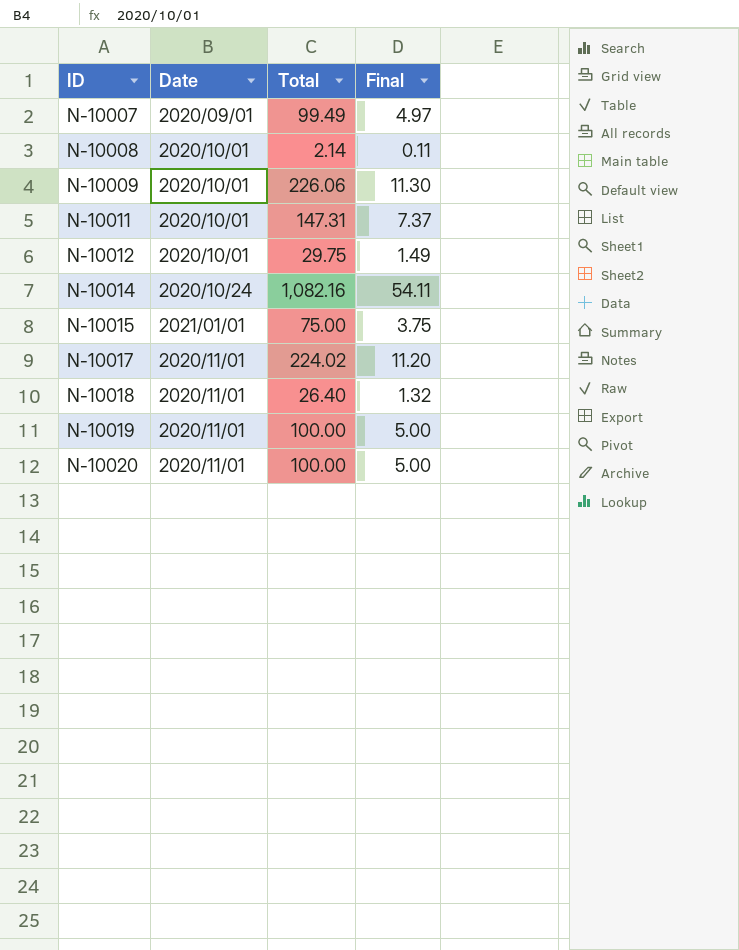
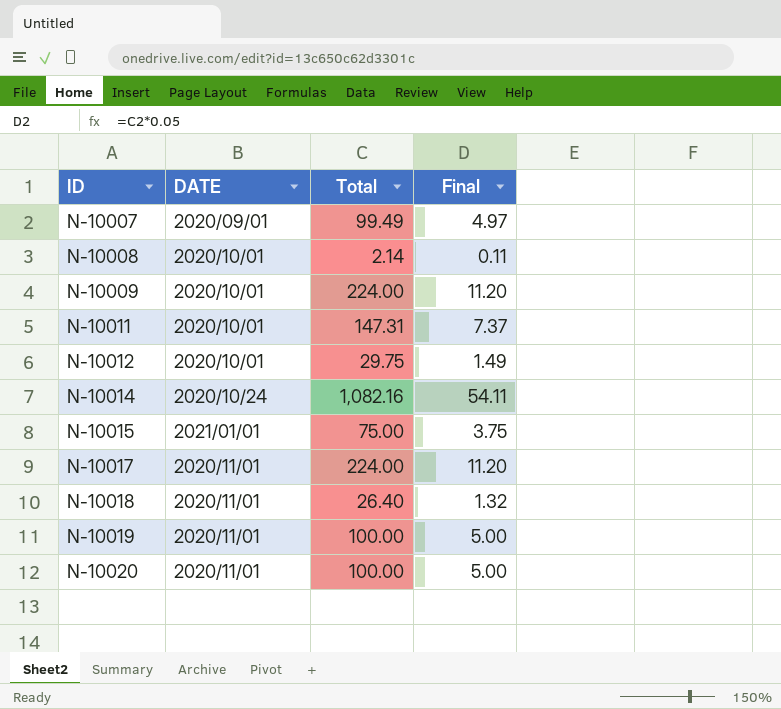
column name: Date -> DATE
N-10009 | Total: 226.06 -> 224.00
N-10009 | Final: 11.30 -> 11.20
N-10017 | Total: 224.02 -> 224.00

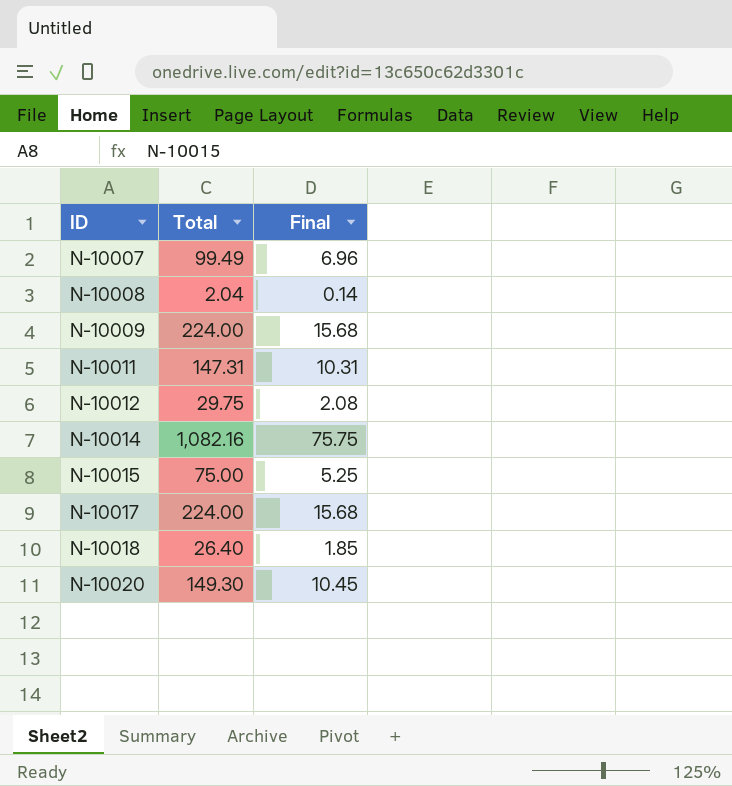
column DATE | position: 2 -> none
column Final | formula: [Total] * 0.05 -> [Total] * 0.07
row N-10019: 2020/11/01 | 100.00 | 5.00 -> none
N-10008 | Total: 2.14 -> 2.04
N-10020 | Total: 100.00 -> 149.30

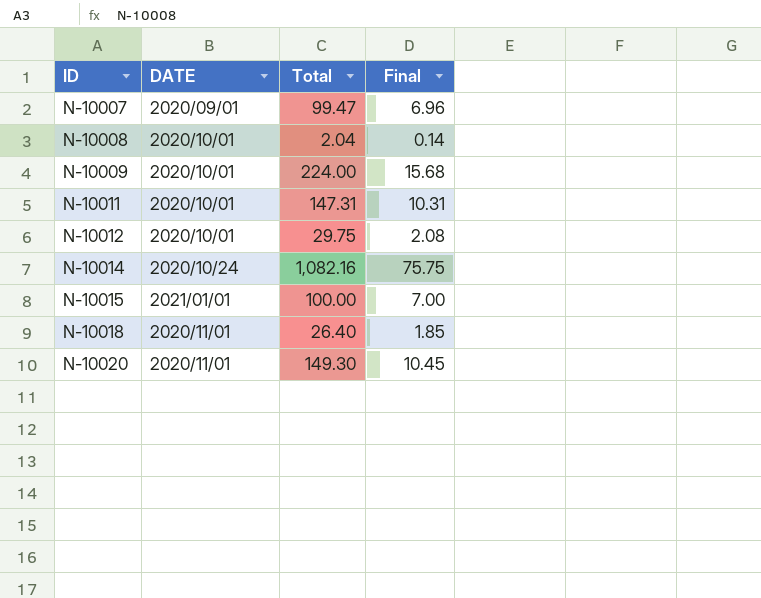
column DATE | position: none -> 2
row N-10017: 224.00 | 15.68 -> none
N-10007 | Total: 99.49 -> 99.47
N-10015 | Total: 75.00 -> 100.00
N-10015 | Final: 5.25 -> 7.00

